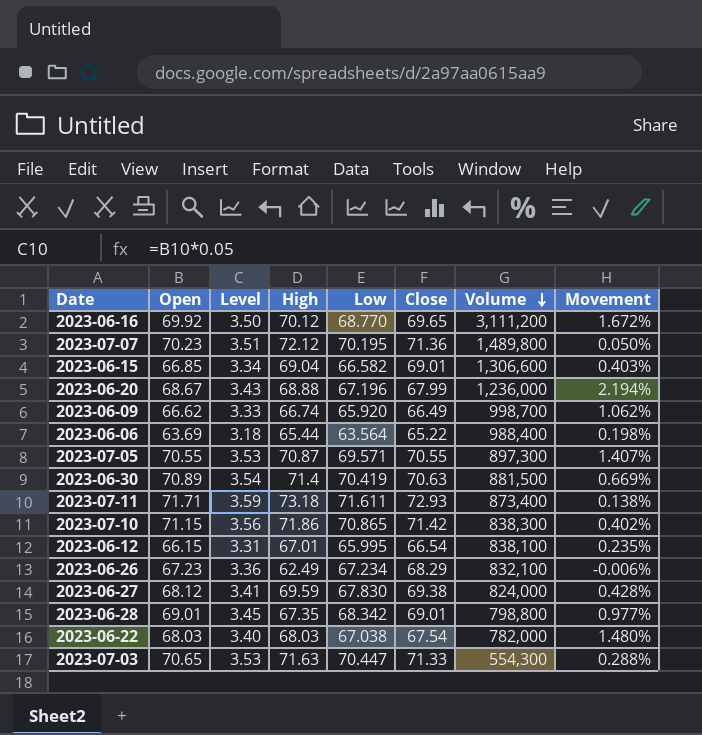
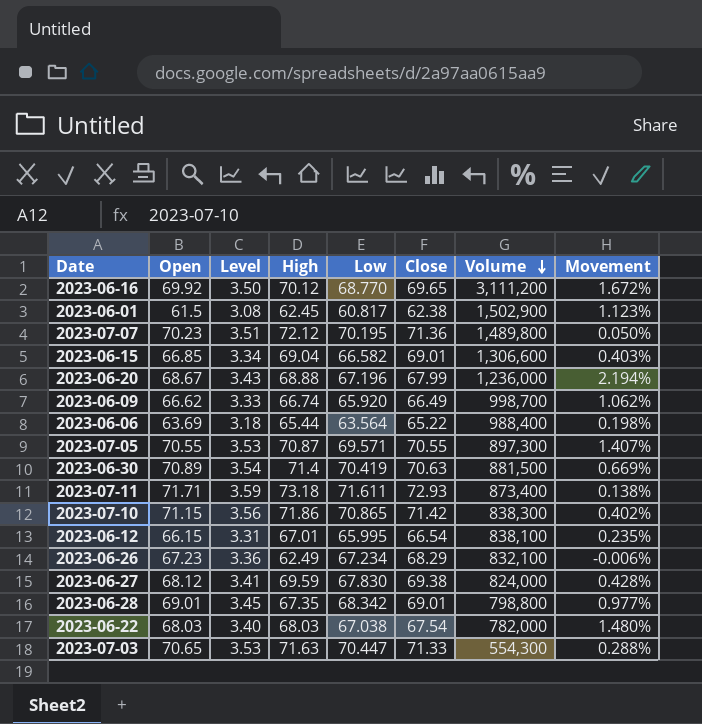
row 2023-06-01: none -> 61.5 | 3.08 | 62.45 | 60.817 | 62.38 | 1,502,900 | 1.123%

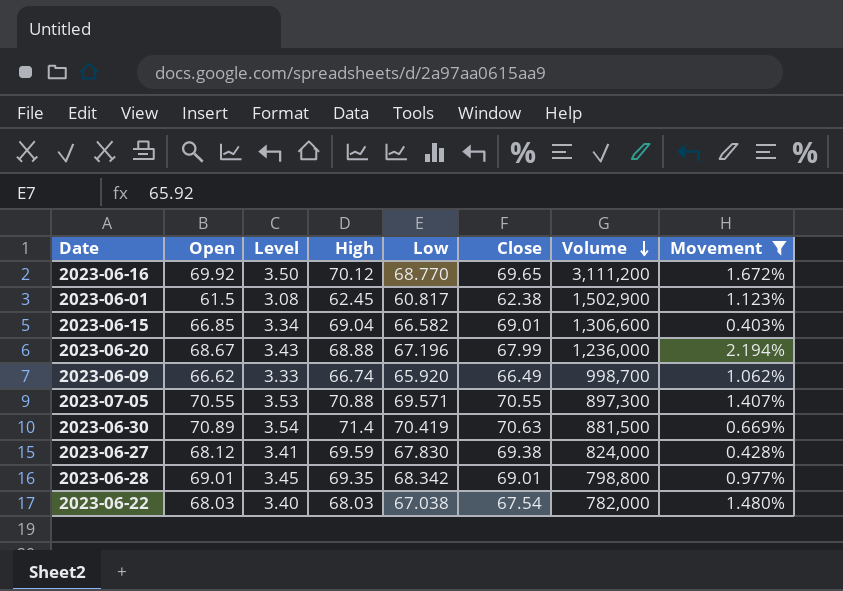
filter: none -> Movement >= 0.403%
2023-07-05 | High: 70.87 -> 70.88
2023-06-28 | High: 67.35 -> 69.35

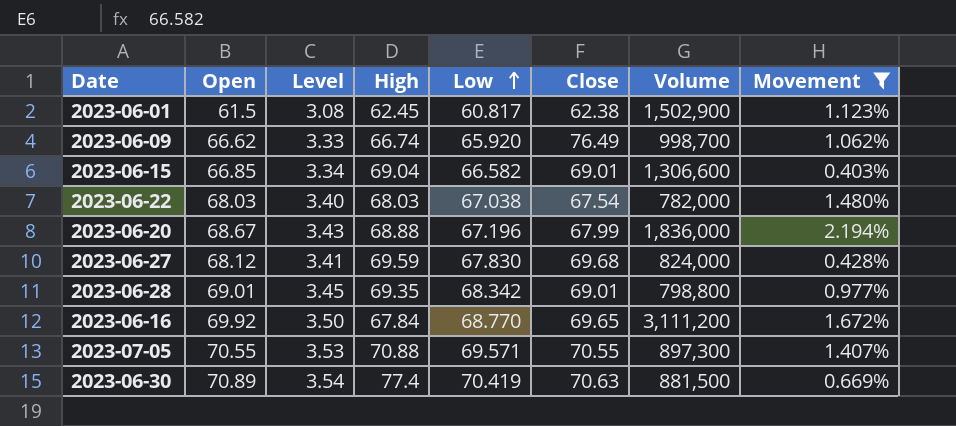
row order: Volume descending -> Low ascending
2023-06-09 | Close: 66.49 -> 76.49
2023-06-20 | Volume: 1,236,000 -> 1,836,000
2023-06-27 | Close: 69.38 -> 69.68
2023-06-16 | High: 70.12 -> 67.84
2023-06-30 | High: 71.4 -> 77.4

